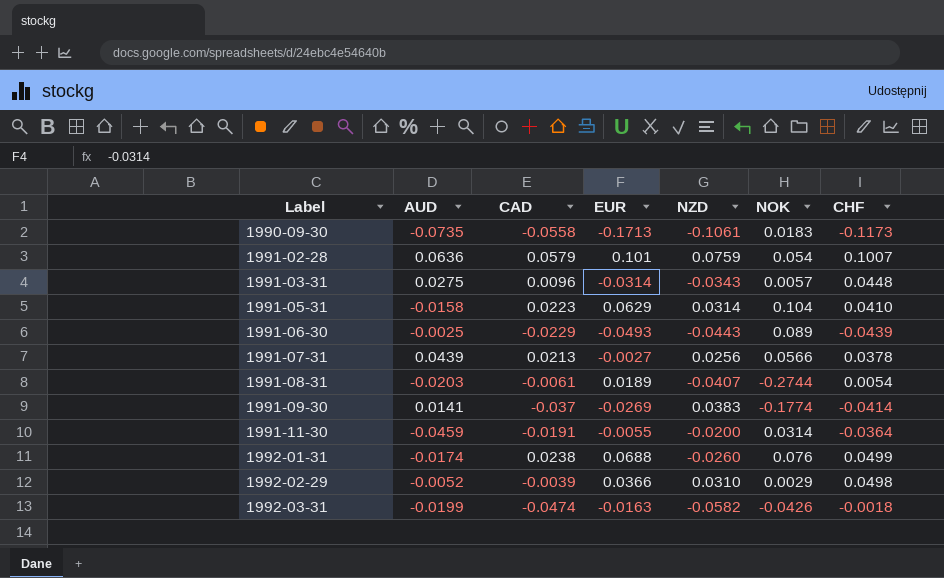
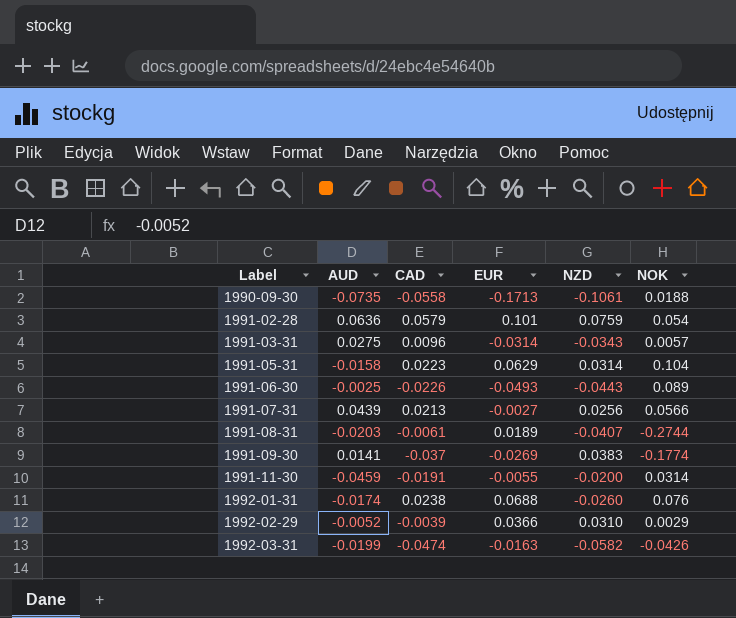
column CHF | position: 7 -> none
1990-09-30 | NOK: 0.0183 -> 0.0188
1991-06-30 | CAD: -0.0229 -> -0.0226

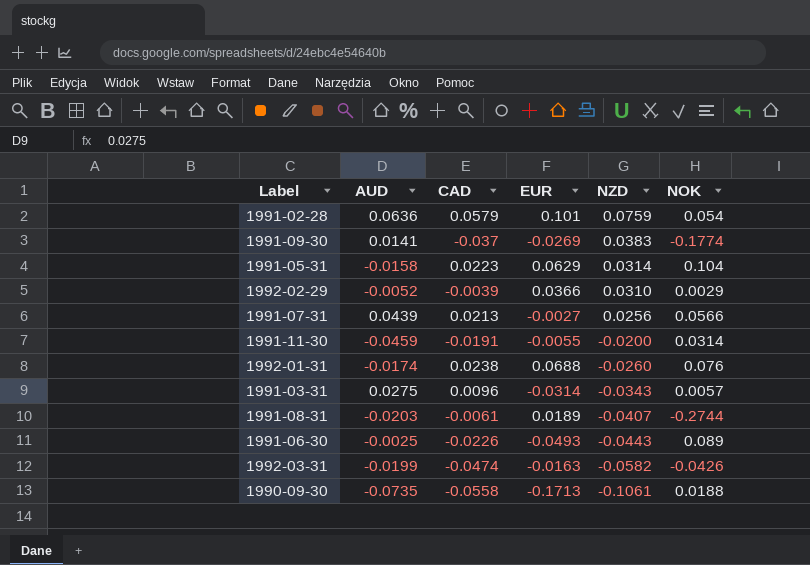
row order: Label ascending -> NZD descending

